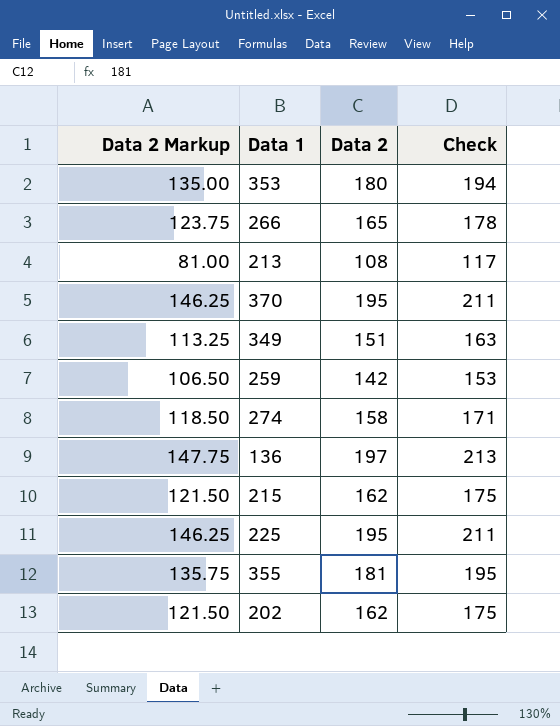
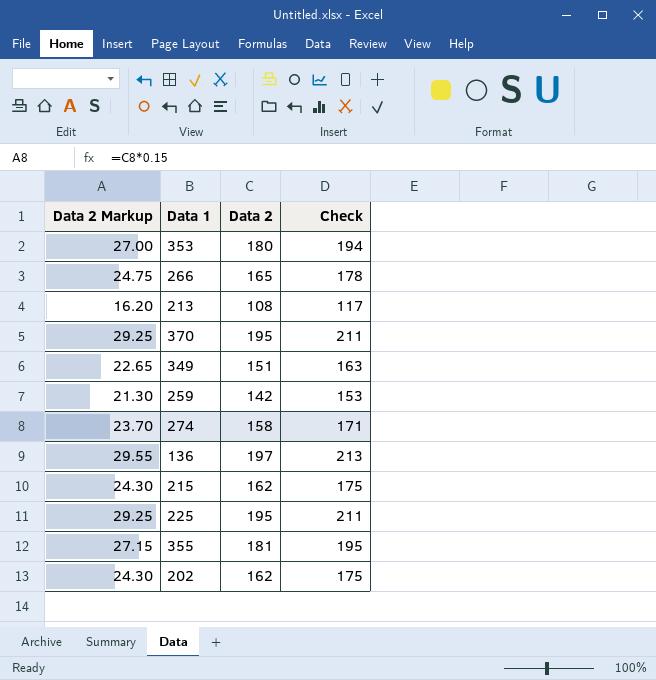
column Data 2 Markup | formula: [Data 2] * 0.75 -> [Data 2] * 0.15

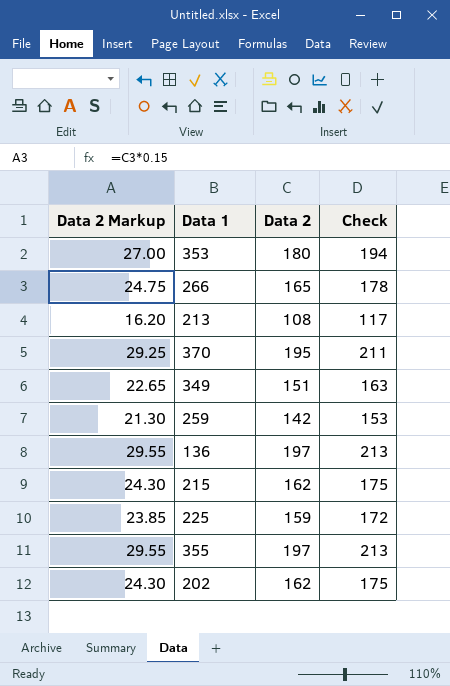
row 274: 23.70 | 158 | 171 -> none
225 | Data 2 Markup: 29.25 -> 23.85
225 | Data 2: 195 -> 159
225 | Check: 211 -> 172
355 | Data 2 Markup: 27.15 -> 29.55
355 | Data 2: 181 -> 197
355 | Check: 195 -> 213

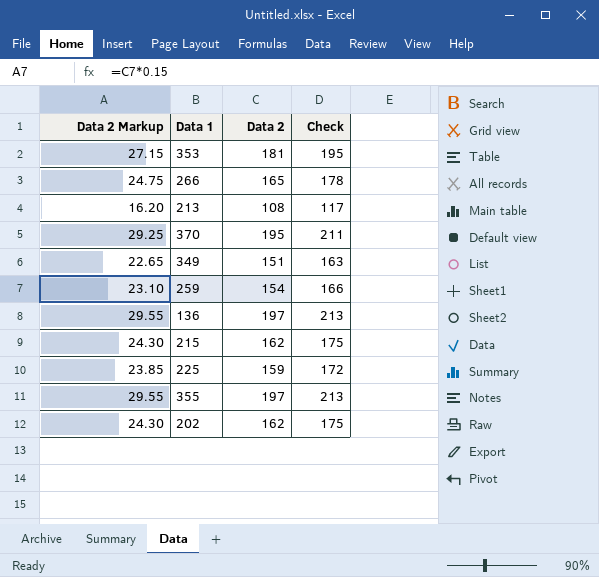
353 | Data 2 Markup: 27.00 -> 27.15
353 | Data 2: 180 -> 181
353 | Check: 194 -> 195
259 | Data 2 Markup: 21.30 -> 23.10
259 | Data 2: 142 -> 154
259 | Check: 153 -> 166

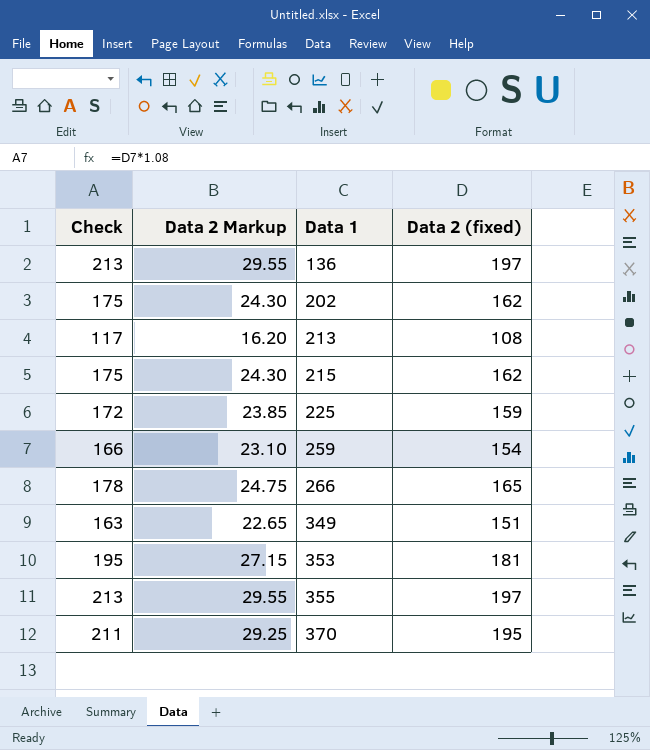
row order: none -> Data 1 ascending
column Check | position: 4 -> 1
column name: Data 2 -> Data 2 (fixed)

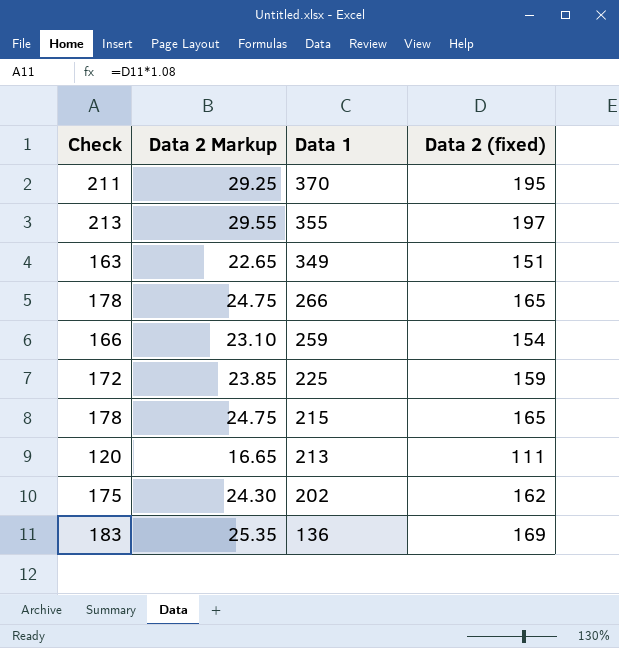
row order: Data 1 ascending -> Data 1 descending
row 353: 195 | 27.15 | 181 -> none
215 | Check: 175 -> 178
215 | Data 2 Markup: 24.30 -> 24.75
215 | Data 2 (fixed): 162 -> 165
213 | Check: 117 -> 120
213 | Data 2 Markup: 16.20 -> 16.65
213 | Data 2 (fixed): 108 -> 111
136 | Check: 213 -> 183
136 | Data 2 Markup: 29.55 -> 25.35
136 | Data 2 (fixed): 197 -> 169

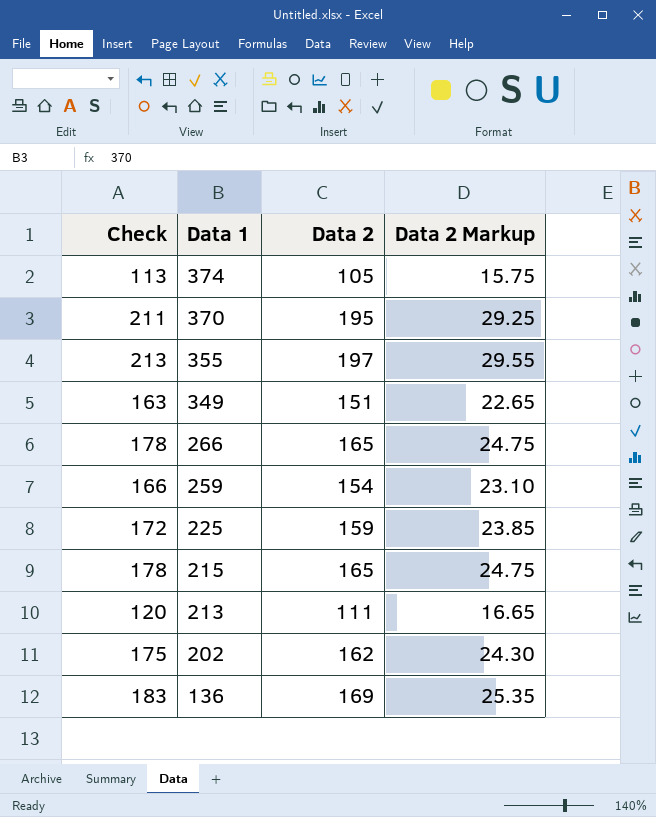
column name: Data 2 (fixed) -> Data 2
column Data 2 Markup | position: 2 -> 4
row 374: none -> 113 | 105 | 15.75

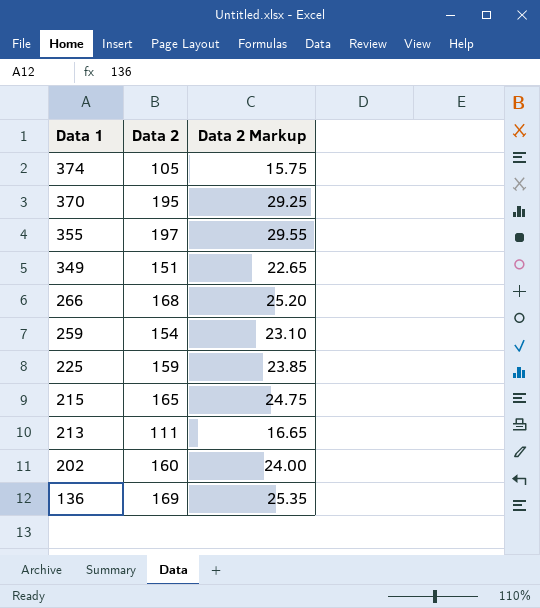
column Check | formula: [Data 2] * 1.08 -> none
266 | Data 2: 165 -> 168
266 | Data 2 Markup: 24.75 -> 25.20
202 | Data 2: 162 -> 160
202 | Data 2 Markup: 24.30 -> 24.00

